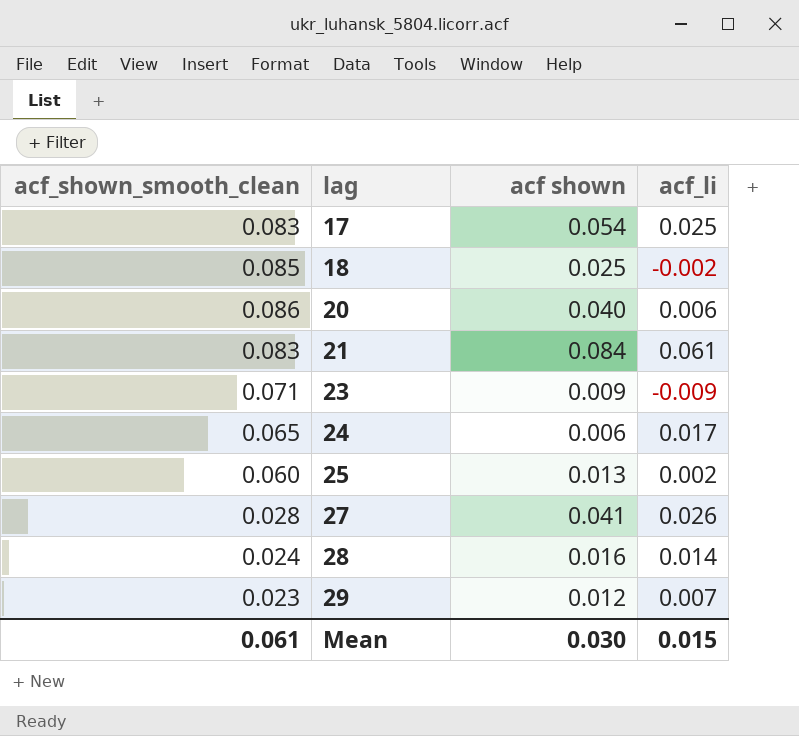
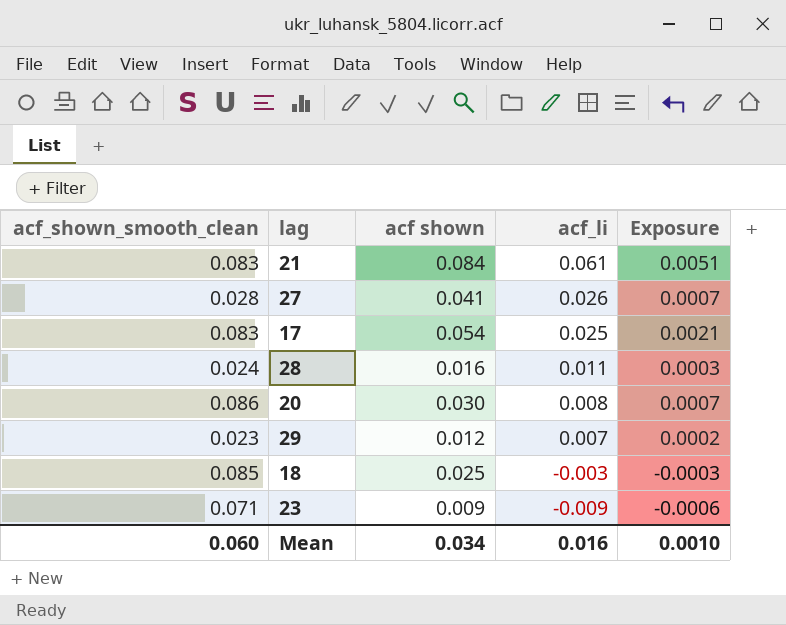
row order: lag ascending -> acf_li descending
column Exposure | formula: none -> [acf_shown_smooth_clean] * [acf_li]
row 24: 0.065 | 0.006 | 0.017 -> none
row 25: 0.060 | 0.013 | 0.002 -> none
28 | acf_li: 0.014 -> 0.011
20 | acf shown: 0.040 -> 0.030
20 | acf_li: 0.006 -> 0.008
18 | acf_li: -0.002 -> -0.003
Mean | acf_shown_smooth_clean: 0.061 -> 0.060
Mean | acf shown: 0.030 -> 0.034
Mean | acf_li: 0.015 -> 0.016

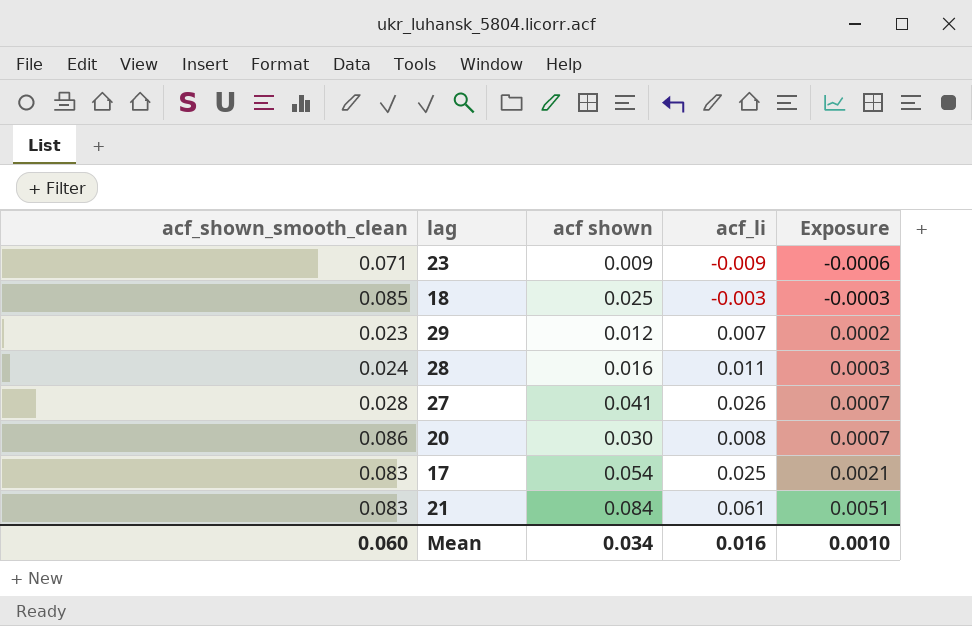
row order: acf_li descending -> Exposure ascending

